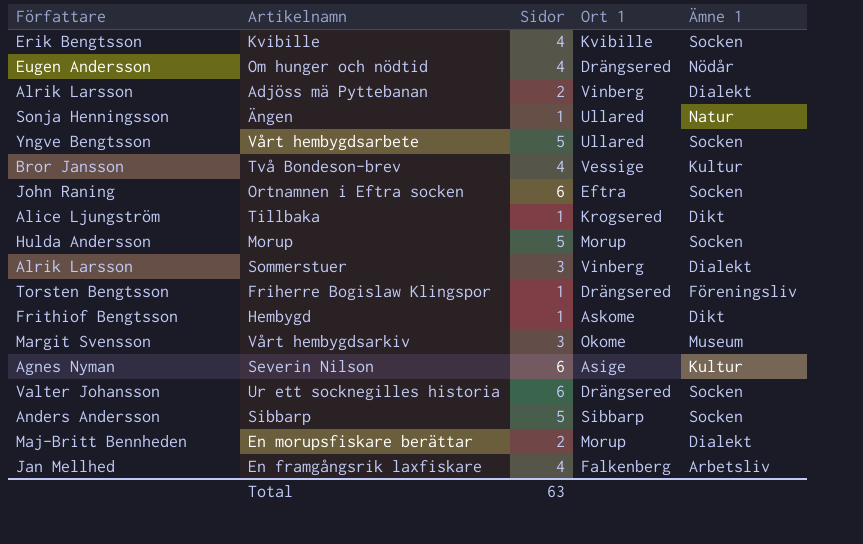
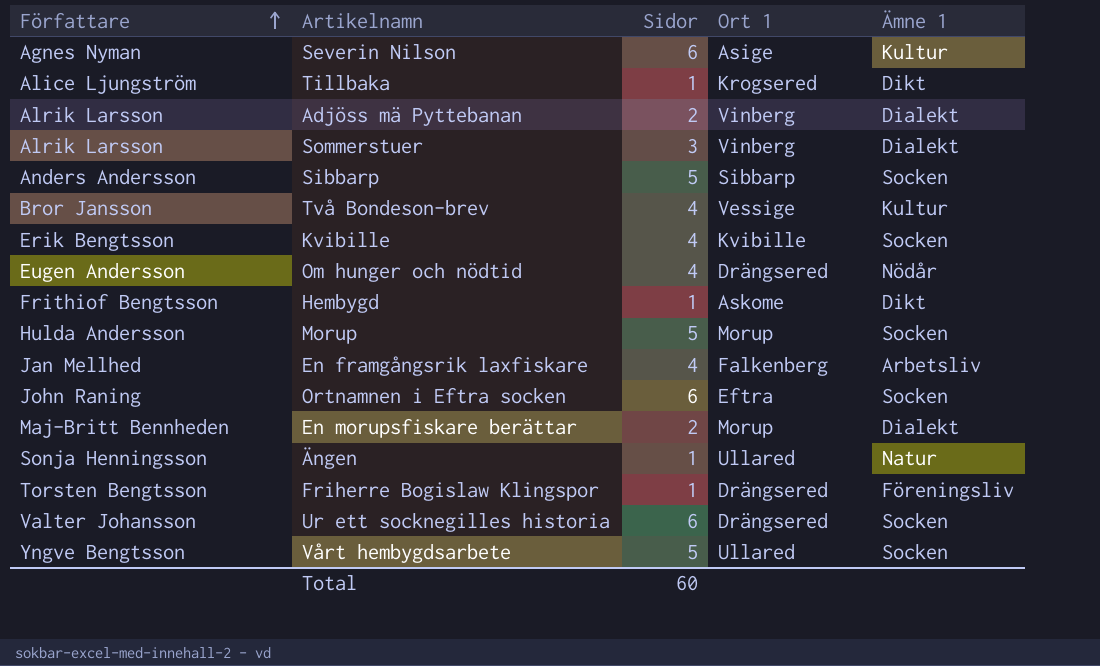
row order: none -> Författare ascending
row Vårt hembygdsarkiv: Margit Svensson | 3 | Okome | Museum -> none
Total | Sidor: 63 -> 60

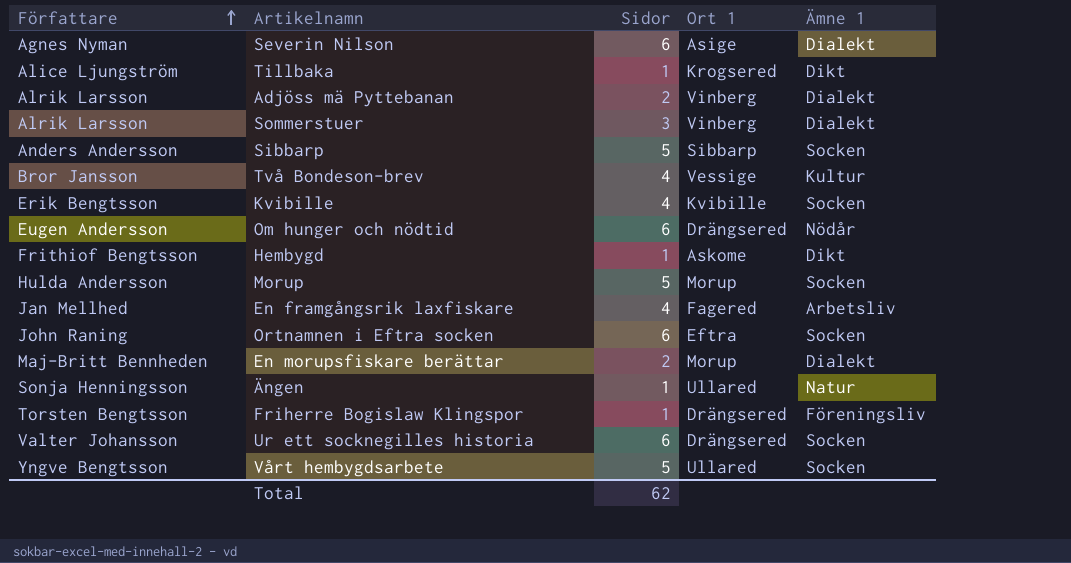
Severin Nilson | Ämne 1: Kultur -> Dialekt
Om hunger och nödtid | Sidor: 4 -> 6
En framgångsrik laxfiskare | Ort 1: Falkenberg -> Fagered
Total | Sidor: 60 -> 62

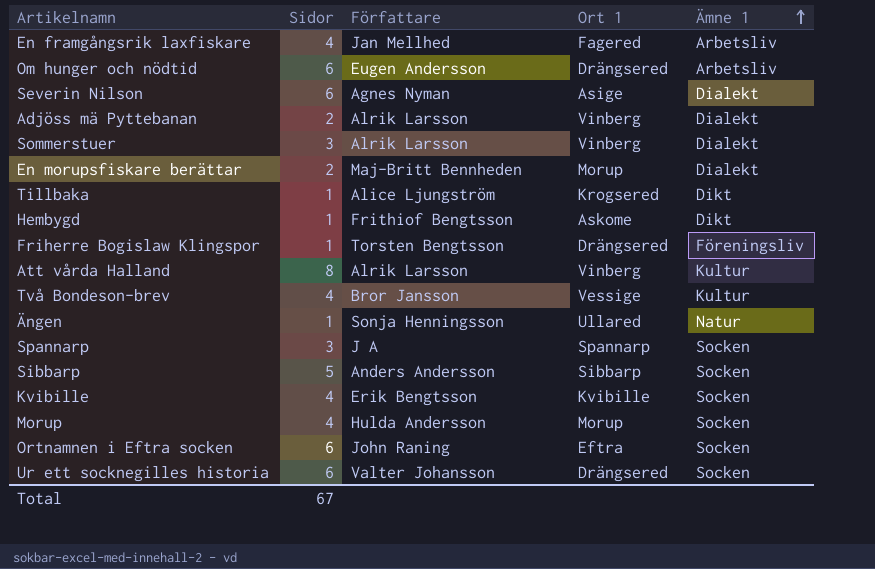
row order: Författare ascending -> Ämne 1 ascending
column Författare | position: 1 -> 3
row Vårt hembygdsarbete: Yngve Bengtsson | 5 | Ullared | Socken -> none
Om hunger och nödtid | Ämne 1: Nödår -> Arbetsliv
row Att vårda Halland: none -> 8 | Alrik Larsson | Vinberg | Kultur
row Spannarp: none -> 3 | J A | Spannarp | Socken
Morup | Sidor: 5 -> 4
Total | Sidor: 62 -> 67

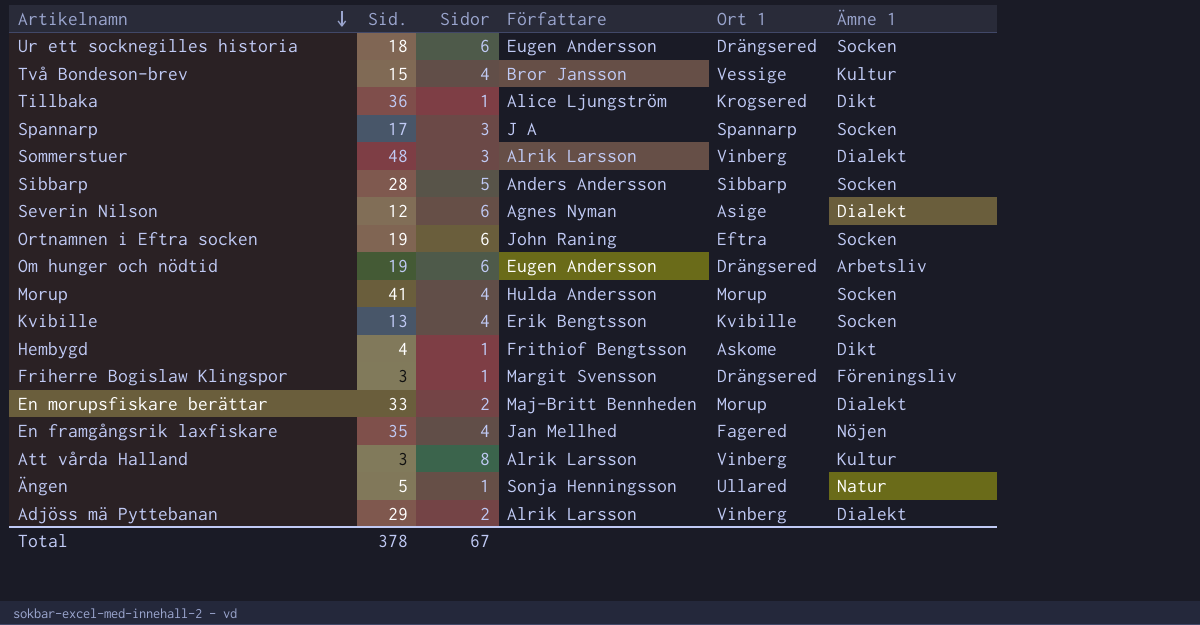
row order: Ämne 1 ascending -> Artikelnamn descending
column Sid. | position: none -> 2
Ur ett socknegilles historia | Författare: Valter Johansson -> Eugen Andersson
Friherre Bogislaw Klingspor | Författare: Torsten Bengtsson -> Margit Svensson
En framgångsrik laxfiskare | Ämne 1: Arbetsliv -> Nöjen

